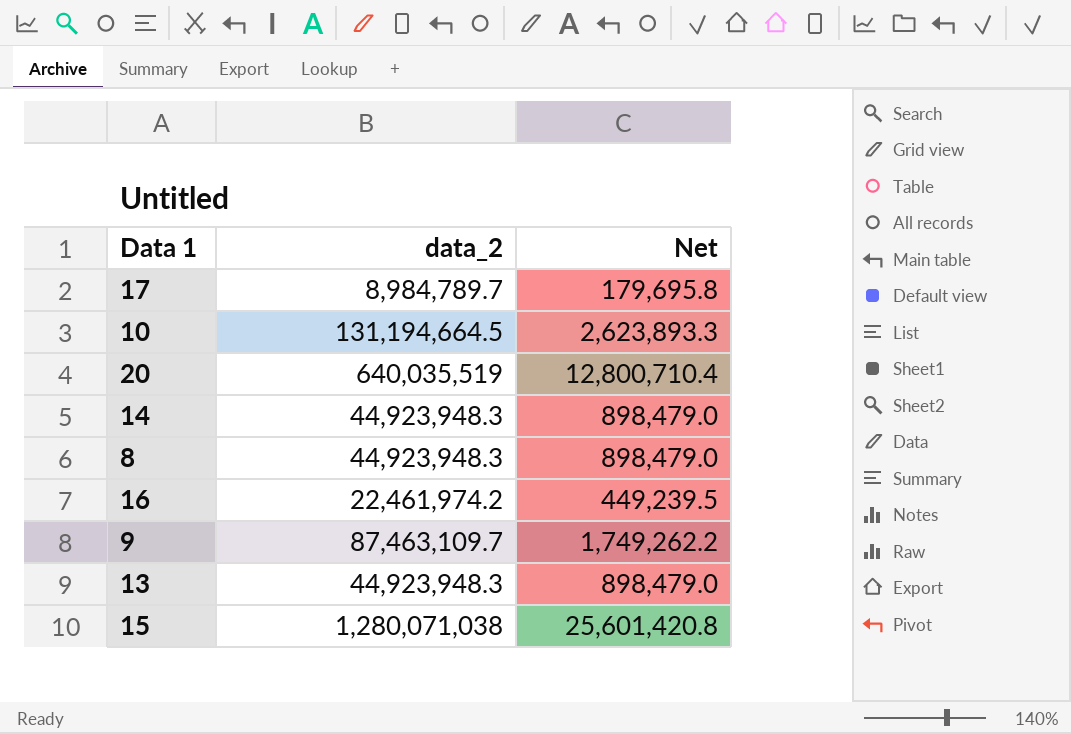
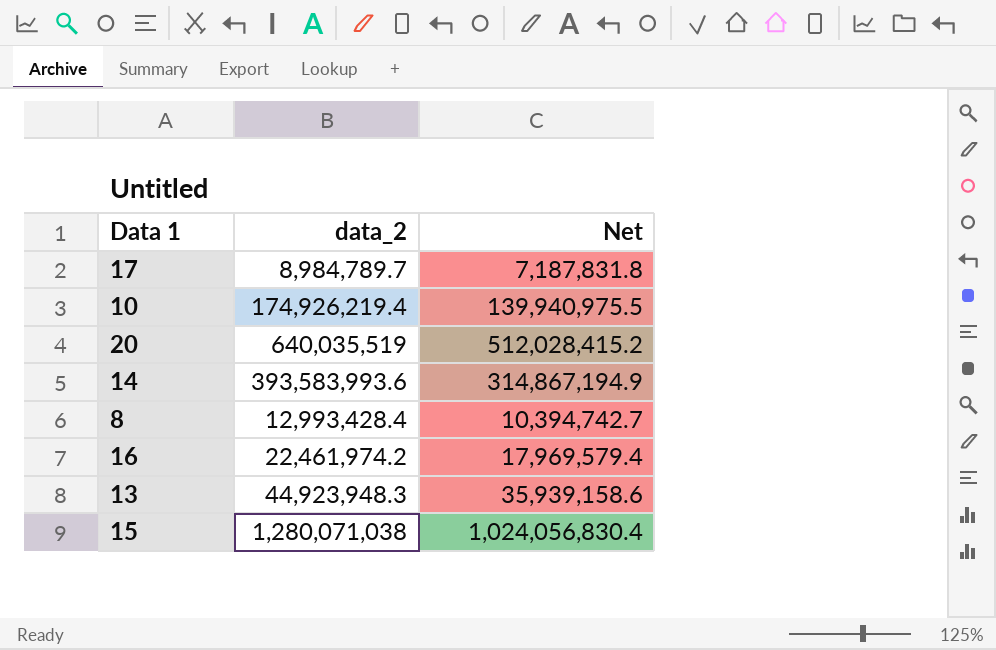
column Net | formula: [data_2] * 0.02 -> [data_2] * 0.8
row 9: 87,463,109.7 | 1,749,262.2 -> none
10 | data_2: 131,194,664.5 -> 174,926,219.4
14 | data_2: 44,923,948.3 -> 393,583,993.6
8 | data_2: 44,923,948.3 -> 12,993,428.4

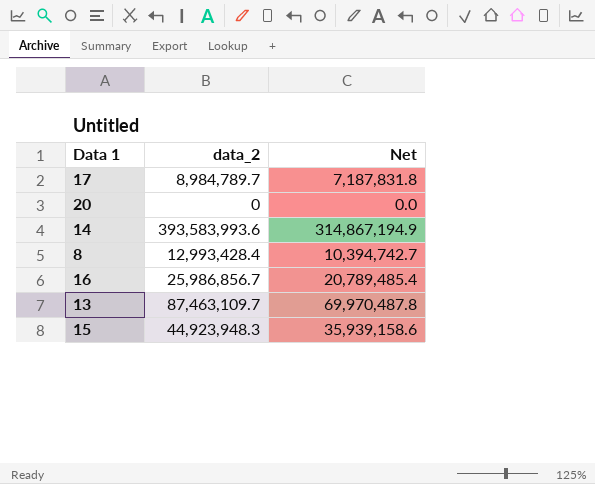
row 10: 174,926,219.4 | 139,940,975.5 -> none
20 | data_2: 640,035,519 -> 0
20 | Net: 512,028,415.2 -> 0.0
16 | data_2: 22,461,974.2 -> 25,986,856.7
16 | Net: 17,969,579.4 -> 20,789,485.4
13 | data_2: 44,923,948.3 -> 87,463,109.7
13 | Net: 35,939,158.6 -> 69,970,487.8
15 | data_2: 1,280,071,038 -> 44,923,948.3
15 | Net: 1,024,056,830.4 -> 35,939,158.6

